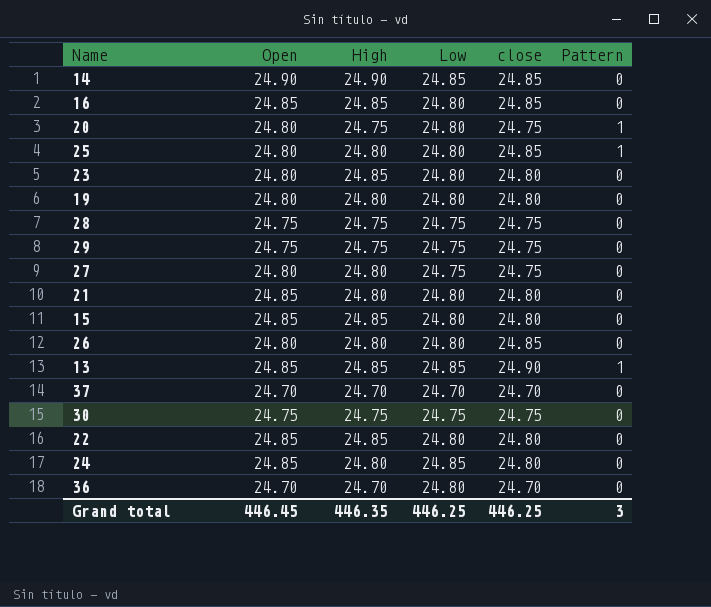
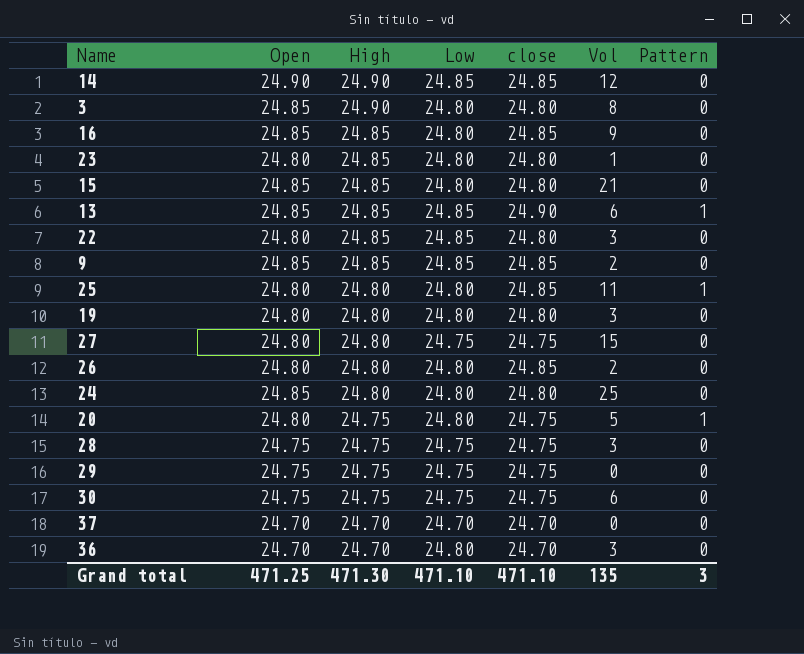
row order: none -> High descending
column Vol | position: none -> 6
row 21: 24.85 | 24.80 | 24.80 | 24.80 | 0 -> none
row 3: none -> 24.85 | 24.90 | 24.80 | 24.80 | 8 | 0
22 | Open: 24.85 -> 24.80
22 | Low: 24.80 -> 24.85
row 9: none -> 24.85 | 24.85 | 24.85 | 24.85 | 2 | 0
24 | Low: 24.85 -> 24.80
Grand total | Open: 446.45 -> 471.25
Grand total | High: 446.35 -> 471.30
Grand total | Low: 446.25 -> 471.10
Grand total | close: 446.25 -> 471.10

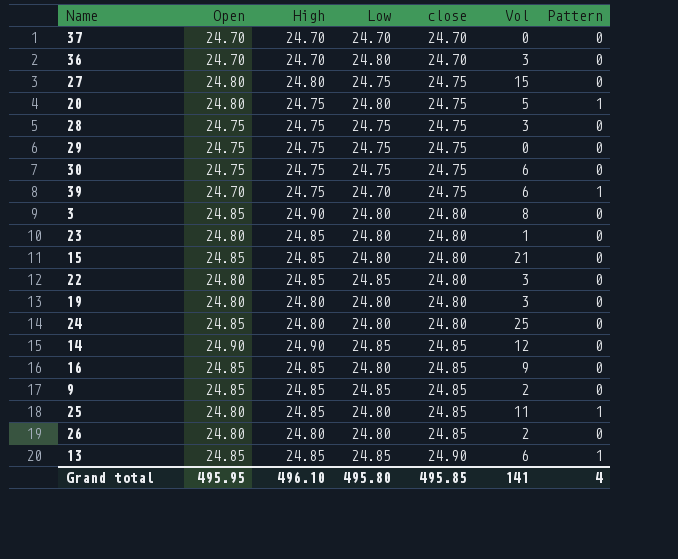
row order: High descending -> close ascending
row 39: none -> 24.70 | 24.75 | 24.70 | 24.75 | 6 | 1
25 | High: 24.80 -> 24.85
Grand total | Open: 471.25 -> 495.95
Grand total | High: 471.30 -> 496.10
Grand total | Low: 471.10 -> 495.80
Grand total | close: 471.10 -> 495.85
Grand total | Vol: 135 -> 141
Grand total | Pattern: 3 -> 4

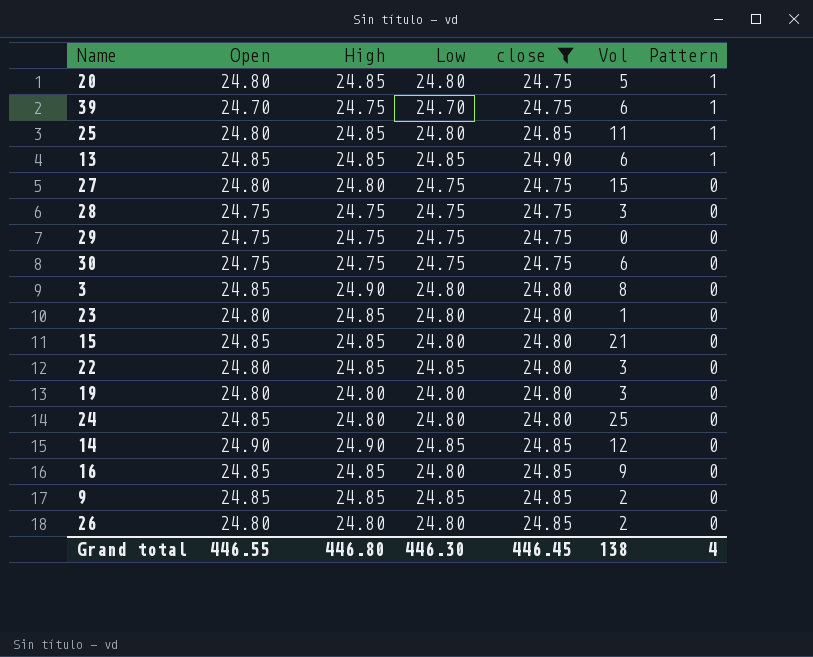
filter: none -> close != 24.70
row order: close ascending -> Pattern descending
20 | High: 24.75 -> 24.85
Grand total | Open: 495.95 -> 446.55
Grand total | High: 496.10 -> 446.80
Grand total | Low: 495.80 -> 446.30
Grand total | close: 495.85 -> 446.45
Grand total | Vol: 141 -> 138

